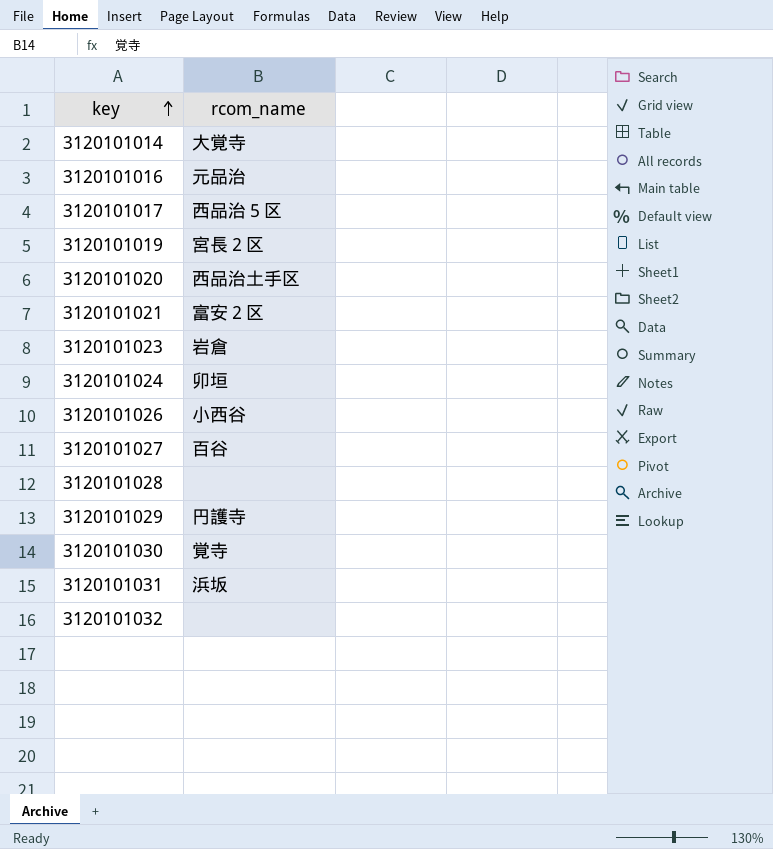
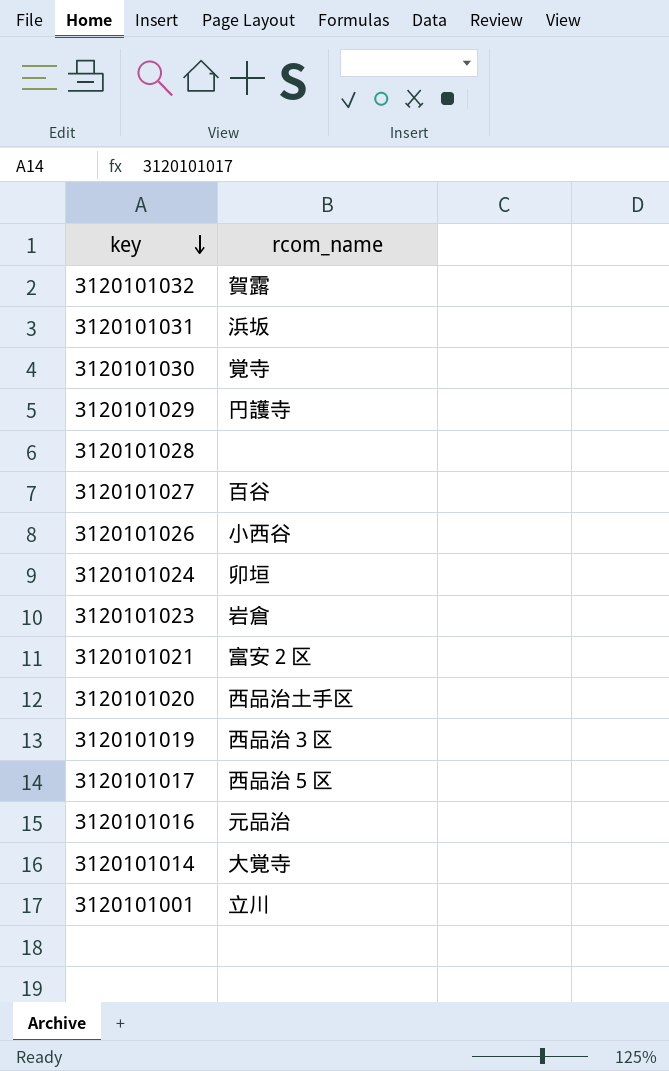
row order: key ascending -> key descending
3120101032 | rcom_name: none -> 賀露
3120101019 | rcom_name: 宮長２区 -> 西品治３区
row 3120101001: none -> 立川

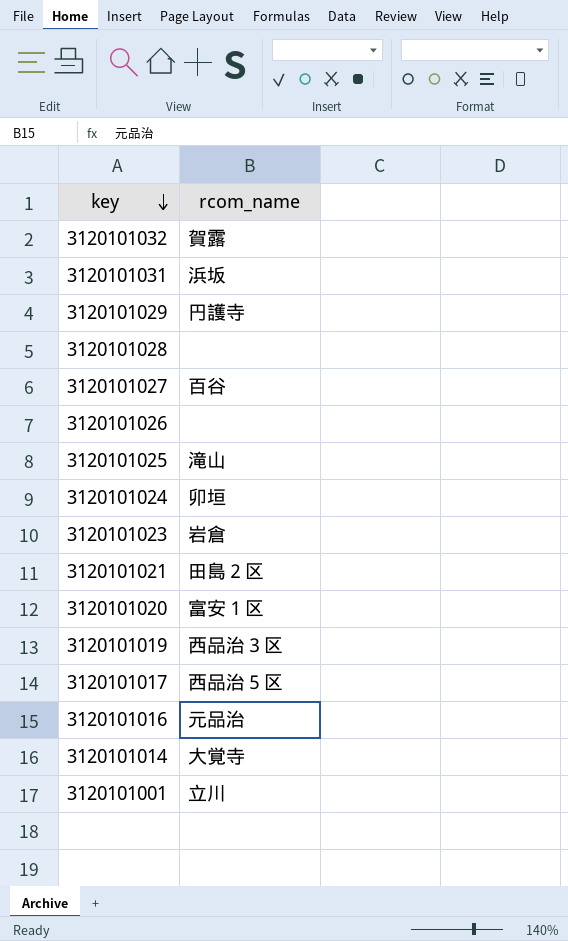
row 3120101030: 覚寺 -> none
3120101026 | rcom_name: 小西谷 -> none
row 3120101025: none -> 滝山
3120101021 | rcom_name: 富安２区 -> 田島２区
3120101020 | rcom_name: 西品治土手区 -> 富安１区

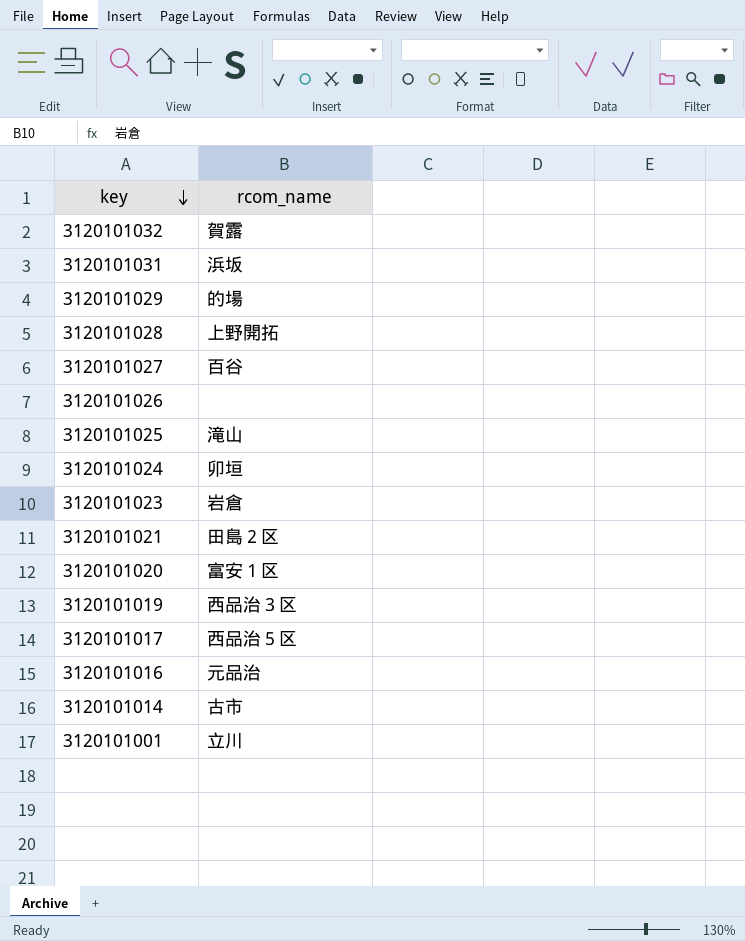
3120101029 | rcom_name: 円護寺 -> 的場
3120101028 | rcom_name: none -> 上野開拓
3120101014 | rcom_name: 大覚寺 -> 古市

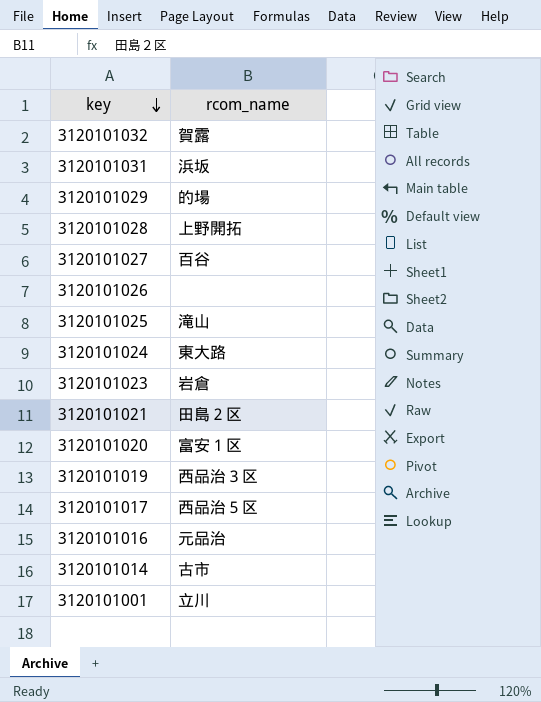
3120101024 | rcom_name: 卯垣 -> 東大路

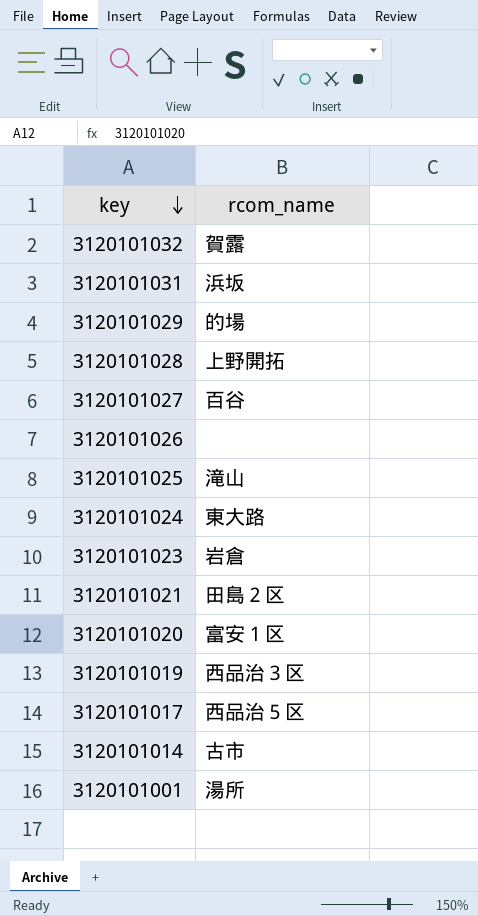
row 3120101016: 元品治 -> none
3120101001 | rcom_name: 立川 -> 湯所

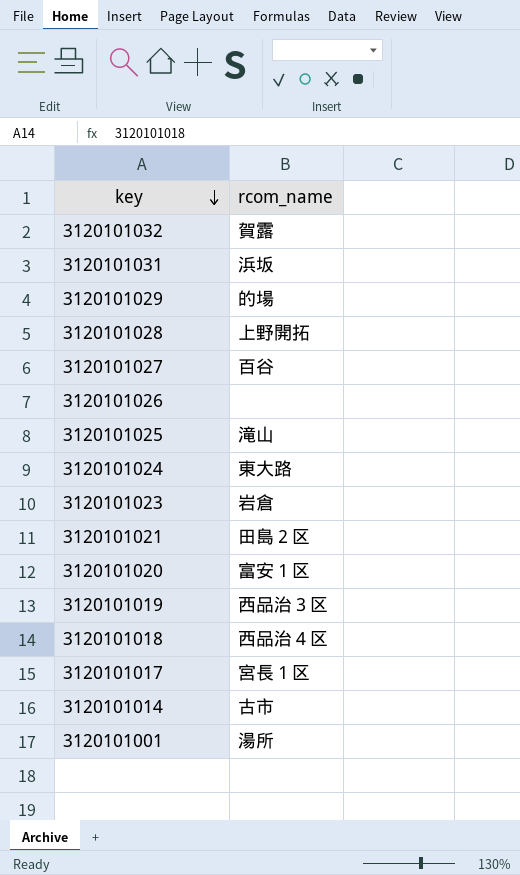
row 3120101018: none -> 西品治４区
3120101017 | rcom_name: 西品治５区 -> 宮長１区

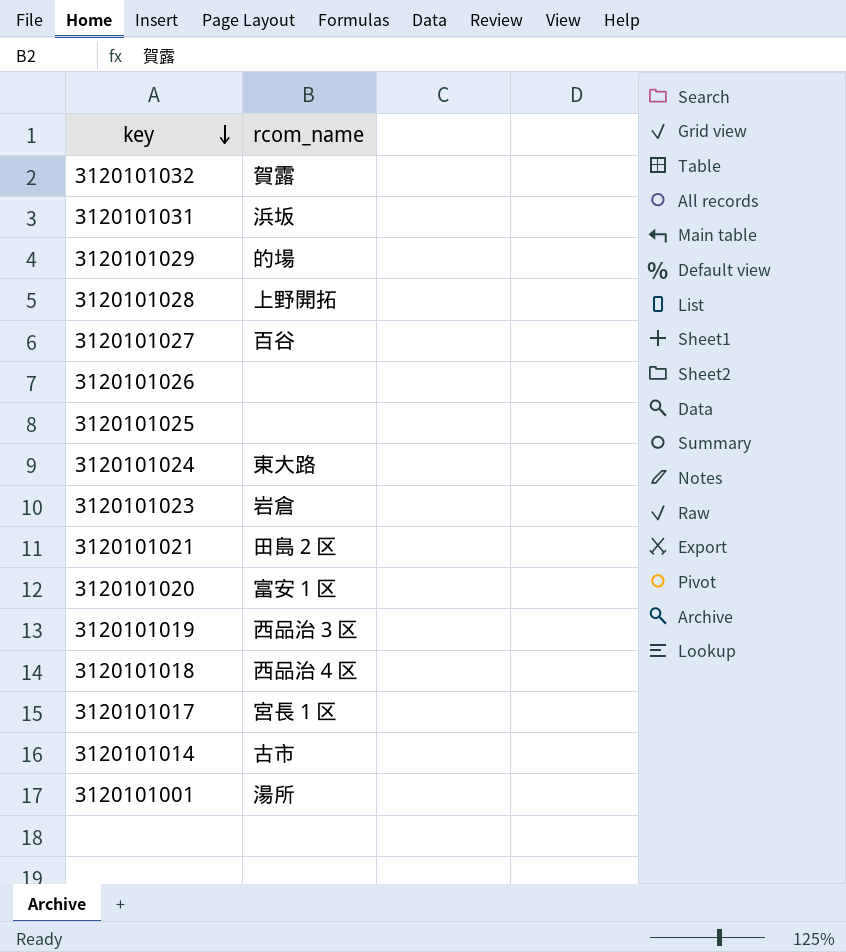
3120101025 | rcom_name: 滝山 -> none

